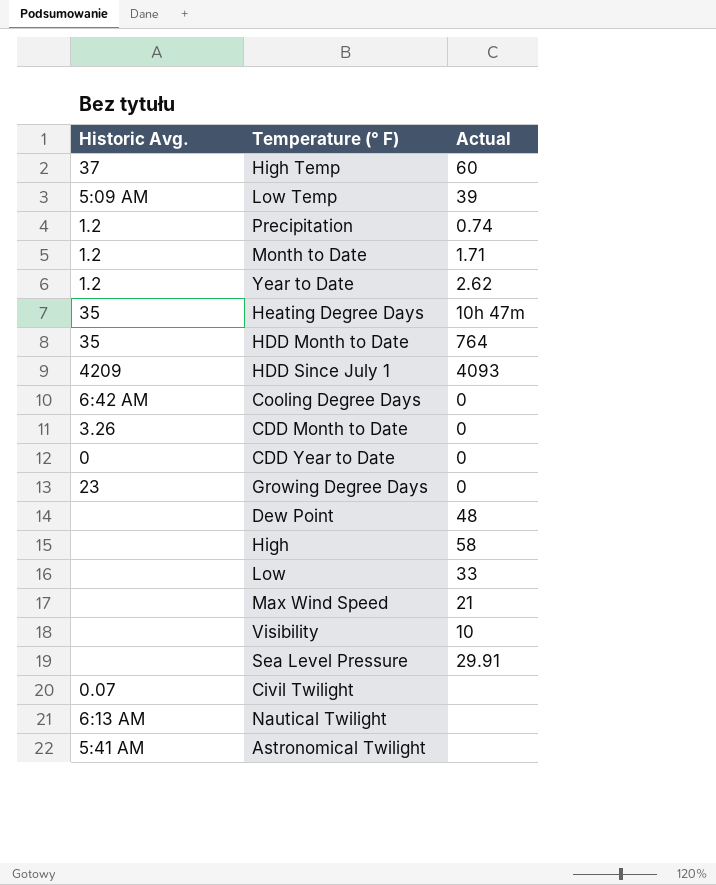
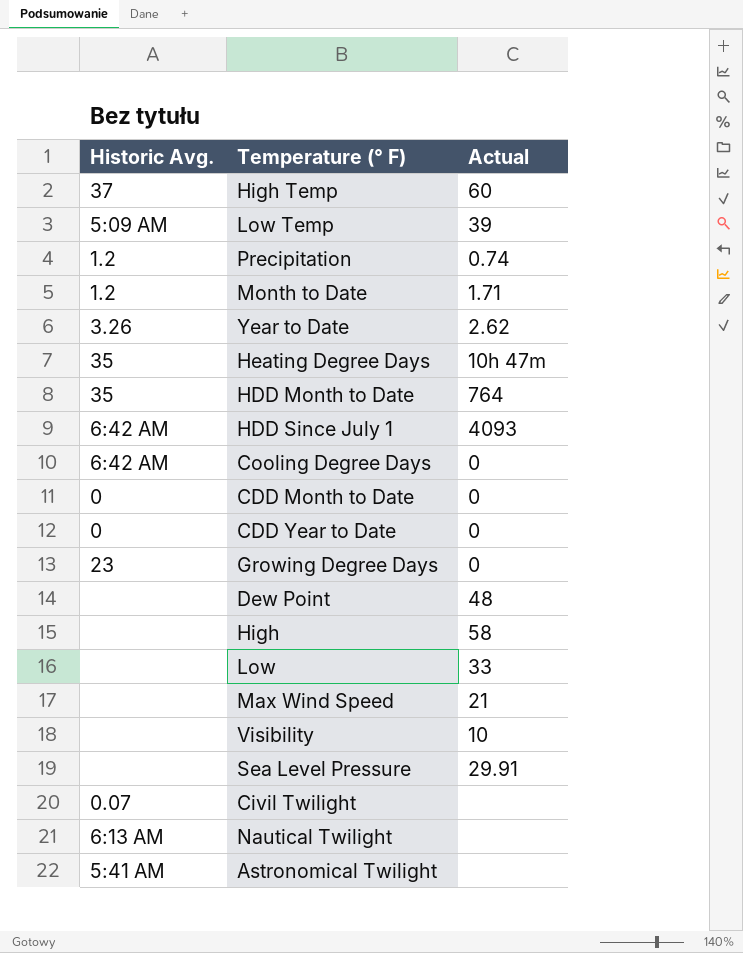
Year to Date | Historic Avg.: 1.2 -> 3.26
HDD Since July 1 | Historic Avg.: 4209 -> 6:42 AM
CDD Month to Date | Historic Avg.: 3.26 -> 0

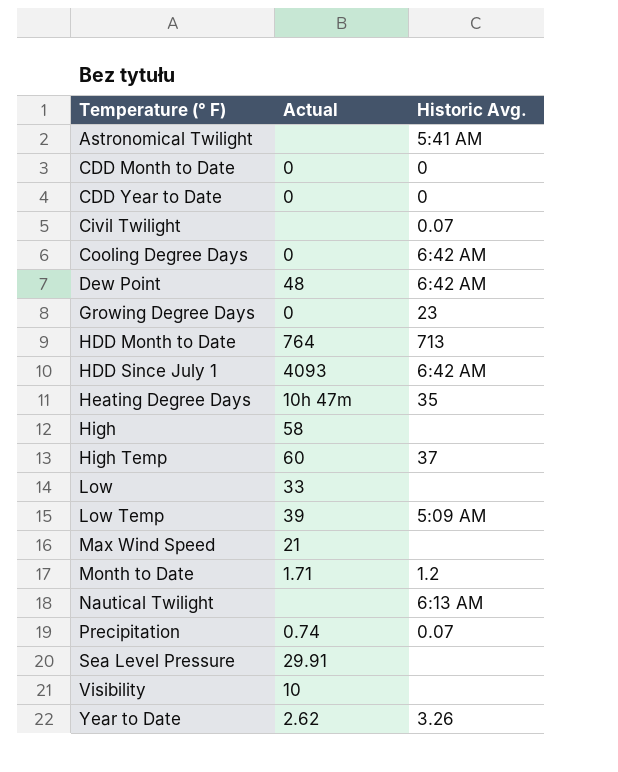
row order: none -> Temperature (° F) ascending
column Historic Avg. | position: 1 -> 3
Dew Point | Historic Avg.: none -> 6:42 AM
HDD Month to Date | Historic Avg.: 35 -> 713
Precipitation | Historic Avg.: 1.2 -> 0.07

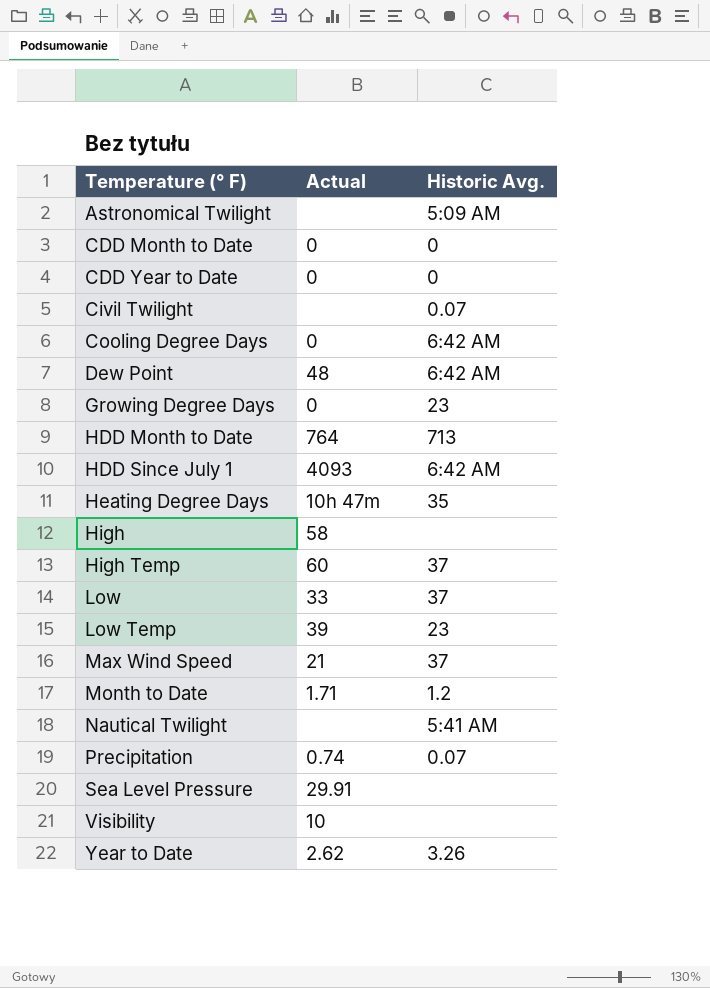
Astronomical Twilight | Historic Avg.: 5:41 AM -> 5:09 AM
Low | Historic Avg.: none -> 37
Low Temp | Historic Avg.: 5:09 AM -> 23
Max Wind Speed | Historic Avg.: none -> 37
Nautical Twilight | Historic Avg.: 6:13 AM -> 5:41 AM

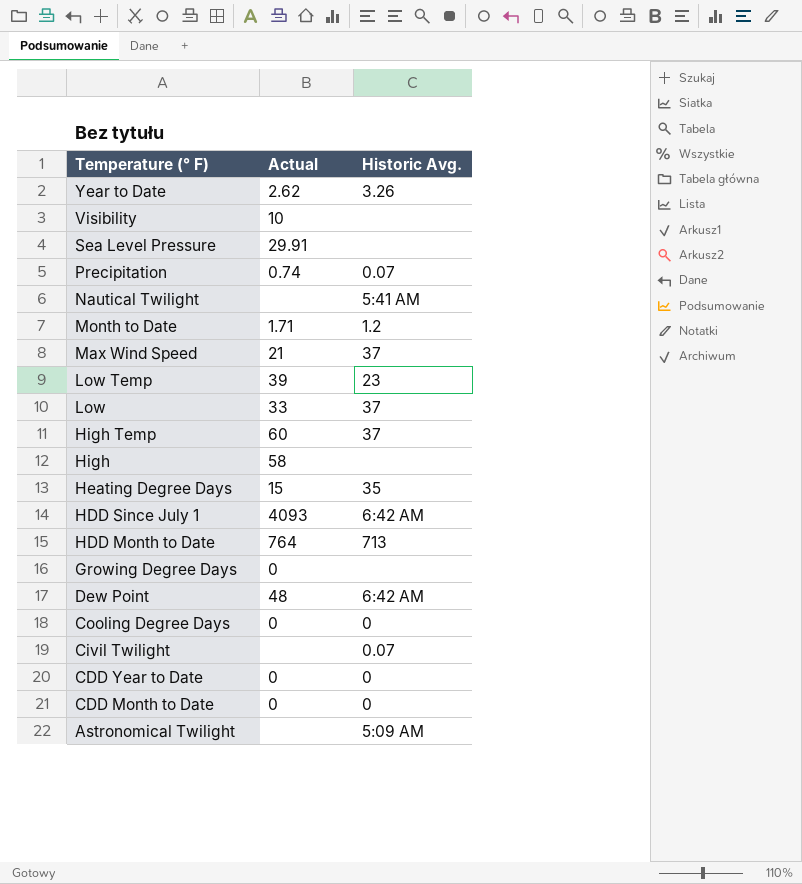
row order: Temperature (° F) ascending -> Temperature (° F) descending
Heating Degree Days | Actual: 10h 47m -> 15
Growing Degree Days | Historic Avg.: 23 -> none
Cooling Degree Days | Historic Avg.: 6:42 AM -> 0

